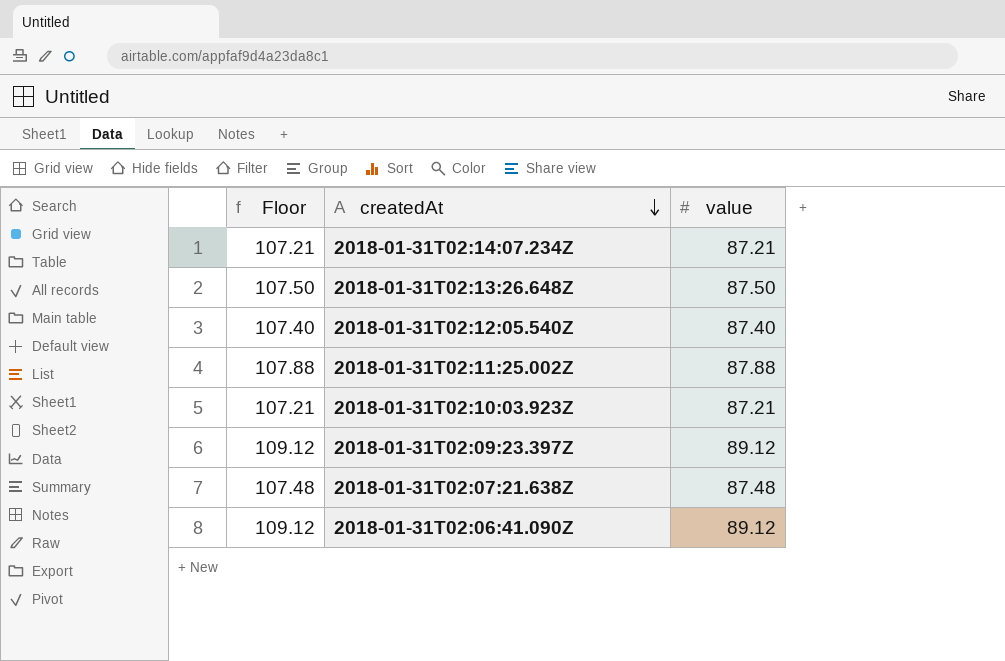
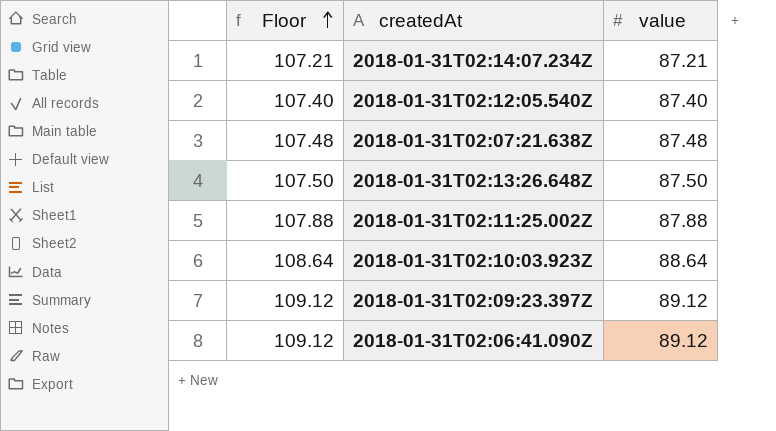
row order: createdAt descending -> Floor ascending
2018-01-31T02:10:03.923Z | Floor: 107.21 -> 108.64
2018-01-31T02:10:03.923Z | value: 87.21 -> 88.64

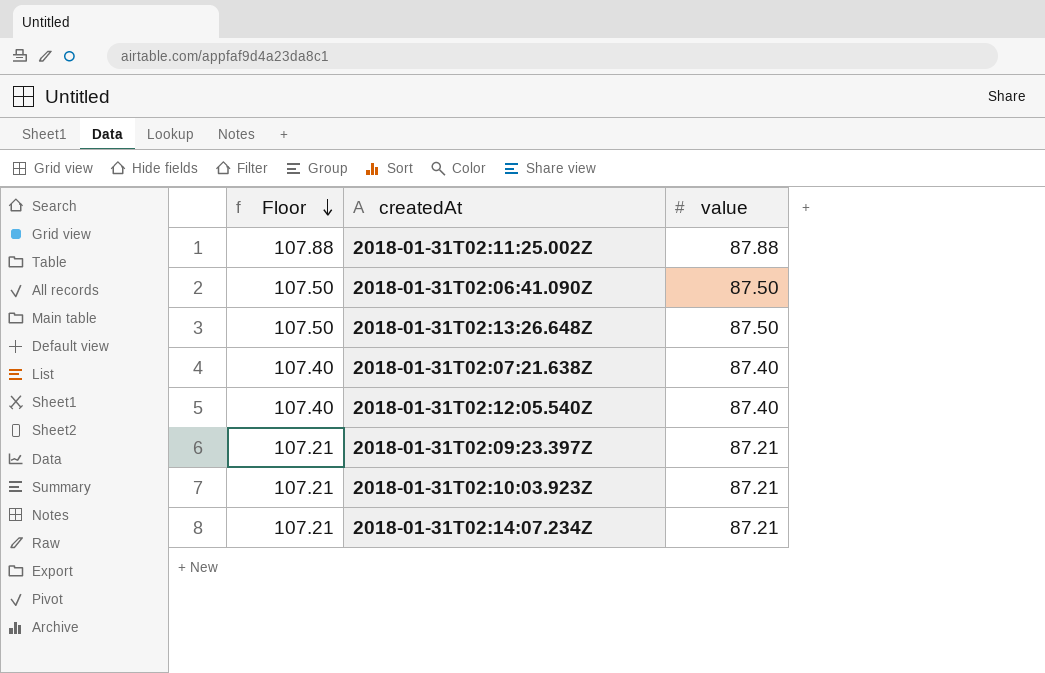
row order: Floor ascending -> Floor descending
2018-01-31T02:06:41.090Z | Floor: 109.12 -> 107.50
2018-01-31T02:06:41.090Z | value: 89.12 -> 87.50
2018-01-31T02:07:21.638Z | Floor: 107.48 -> 107.40
2018-01-31T02:07:21.638Z | value: 87.48 -> 87.40
2018-01-31T02:09:23.397Z | Floor: 109.12 -> 107.21
2018-01-31T02:09:23.397Z | value: 89.12 -> 87.21
2018-01-31T02:10:03.923Z | Floor: 108.64 -> 107.21
2018-01-31T02:10:03.923Z | value: 88.64 -> 87.21

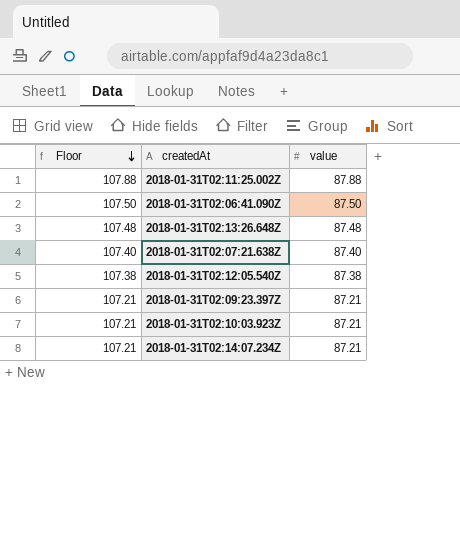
2018-01-31T02:13:26.648Z | Floor: 107.50 -> 107.48
2018-01-31T02:13:26.648Z | value: 87.50 -> 87.48
2018-01-31T02:12:05.540Z | Floor: 107.40 -> 107.38
2018-01-31T02:12:05.540Z | value: 87.40 -> 87.38

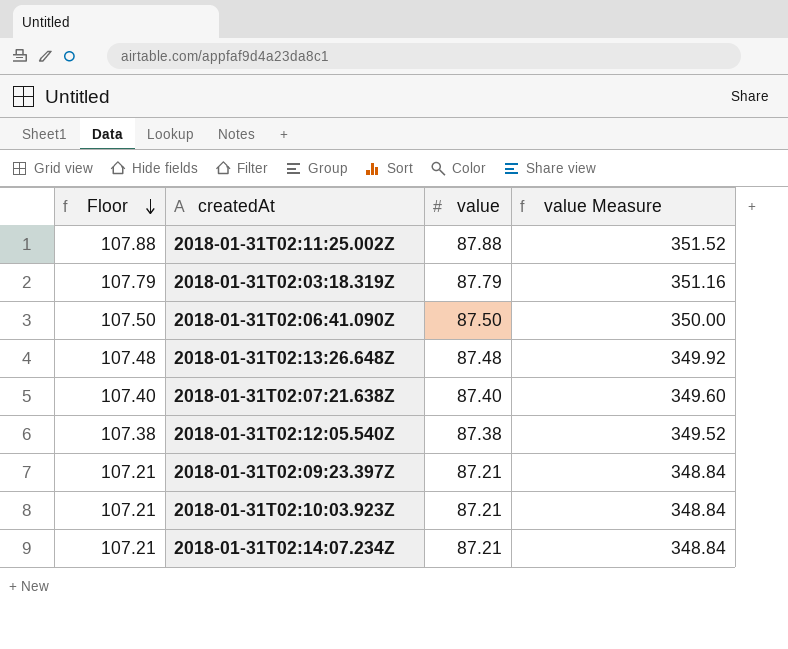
column value Measure | formula: none -> [value] * 4
row 2018-01-31T02:03:18.319Z: none -> 107.79 | 87.79 | 351.16

